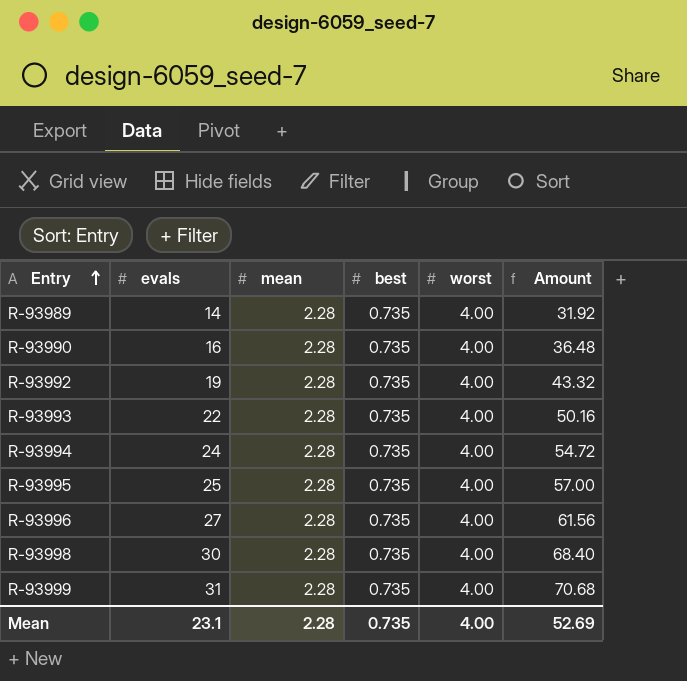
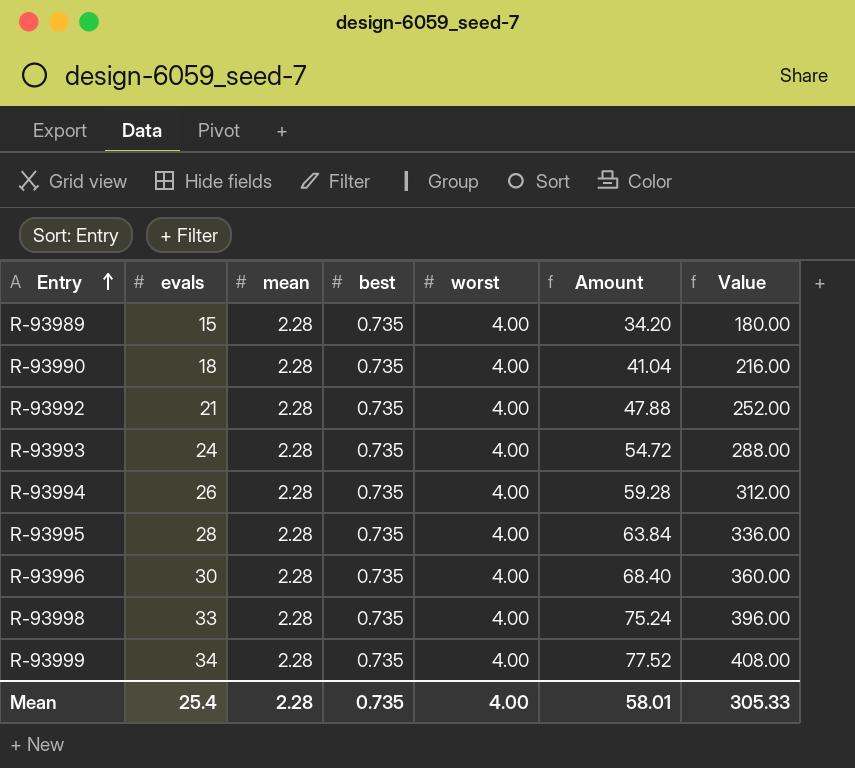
column Value | formula: none -> [evals] * 12
R-93989 | evals: 14 -> 15
R-93989 | Amount: 31.92 -> 34.20
R-93990 | evals: 16 -> 18
R-93990 | Amount: 36.48 -> 41.04
R-93992 | evals: 19 -> 21
R-93992 | Amount: 43.32 -> 47.88
R-93993 | evals: 22 -> 24
R-93993 | Amount: 50.16 -> 54.72
R-93994 | evals: 24 -> 26
R-93994 | Amount: 54.72 -> 59.28
R-93995 | evals: 25 -> 28
R-93995 | Amount: 57.00 -> 63.84
R-93996 | evals: 27 -> 30
R-93996 | Amount: 61.56 -> 68.40
R-93998 | evals: 30 -> 33
R-93998 | Amount: 68.40 -> 75.24
R-93999 | evals: 31 -> 34
R-93999 | Amount: 70.68 -> 77.52
Mean | evals: 23.1 -> 25.4
Mean | Amount: 52.69 -> 58.01

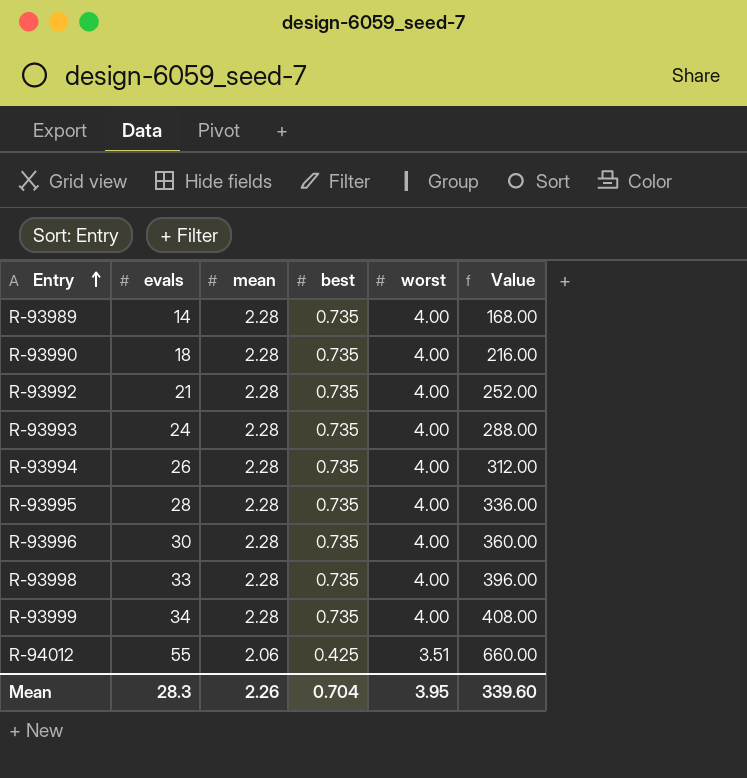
column Amount | formula: [evals] * [mean] -> none
R-93989 | evals: 15 -> 14
R-93989 | Value: 180.00 -> 168.00
row R-94012: none -> 55 | 2.06 | 0.425 | 3.51 | 660.00
Mean | evals: 25.4 -> 28.3
Mean | mean: 2.28 -> 2.26
Mean | best: 0.735 -> 0.704
Mean | worst: 4.00 -> 3.95
Mean | Value: 305.33 -> 339.60

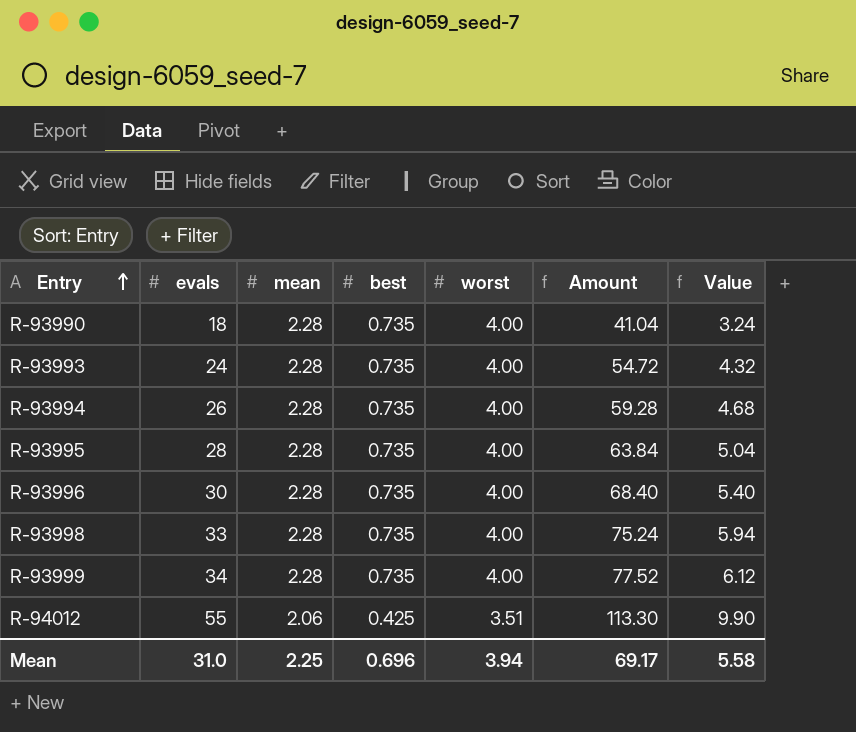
column Amount | formula: none -> [evals] * [mean]
column Value | formula: [evals] * 12 -> [evals] * 0.18
row R-93989: 14 | 2.28 | 0.735 | 4.00 | 168.00 -> none
row R-93992: 21 | 2.28 | 0.735 | 4.00 | 252.00 -> none
Mean | evals: 28.3 -> 31.0
Mean | mean: 2.26 -> 2.25
Mean | best: 0.704 -> 0.696
Mean | worst: 3.95 -> 3.94
Mean | Value: 339.60 -> 5.58

